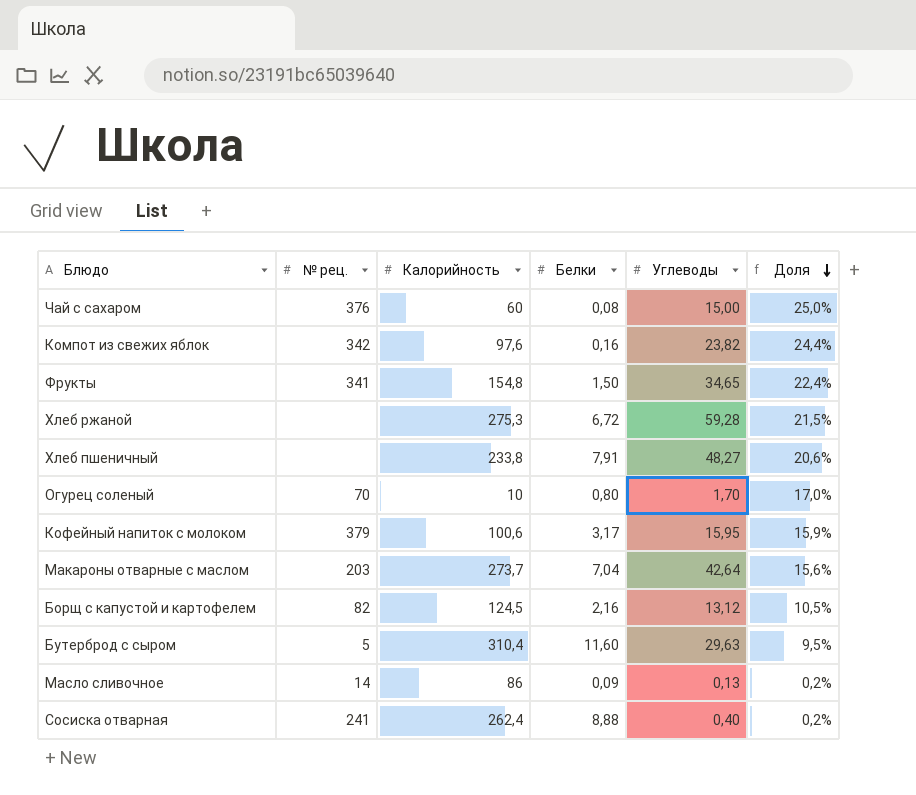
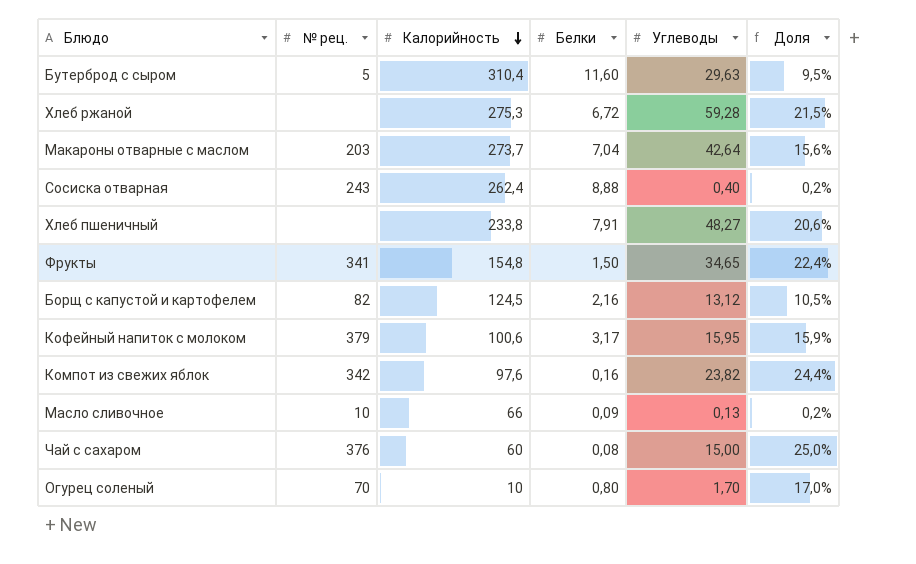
row order: Доля descending -> Калорийность descending
Сосиска отварная | № рец.: 241 -> 243
Масло сливочное | № рец.: 14 -> 10
Масло сливочное | Калорийность: 86 -> 66

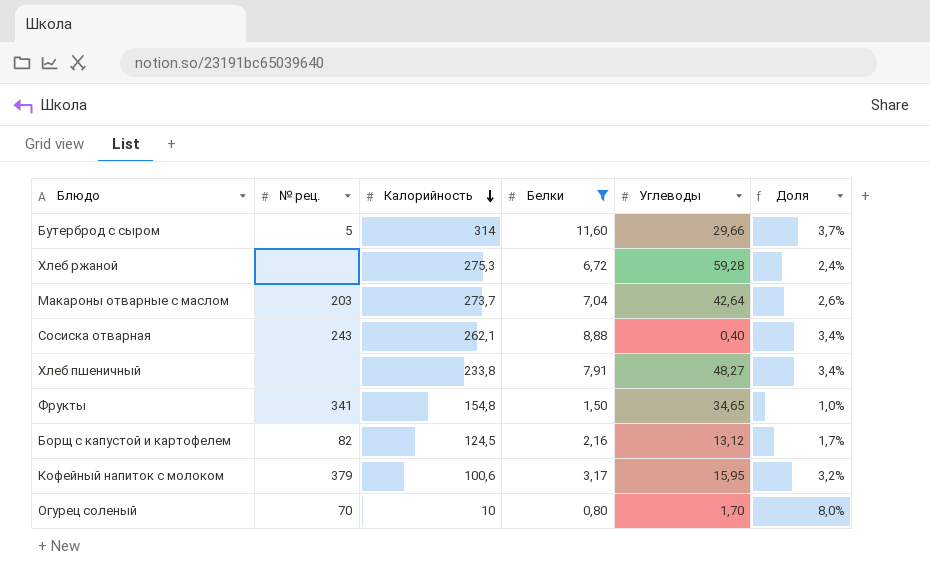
filter: none -> Белки >= 0,80
column Доля | formula: [Углеводы] / [Калорийность] -> [Белки] / [Калорийность]
Бутерброд с сыром | Калорийность: 310,4 -> 314
Бутерброд с сыром | Углеводы: 29,63 -> 29,66
Сосиска отварная | Калорийность: 262,4 -> 262,1

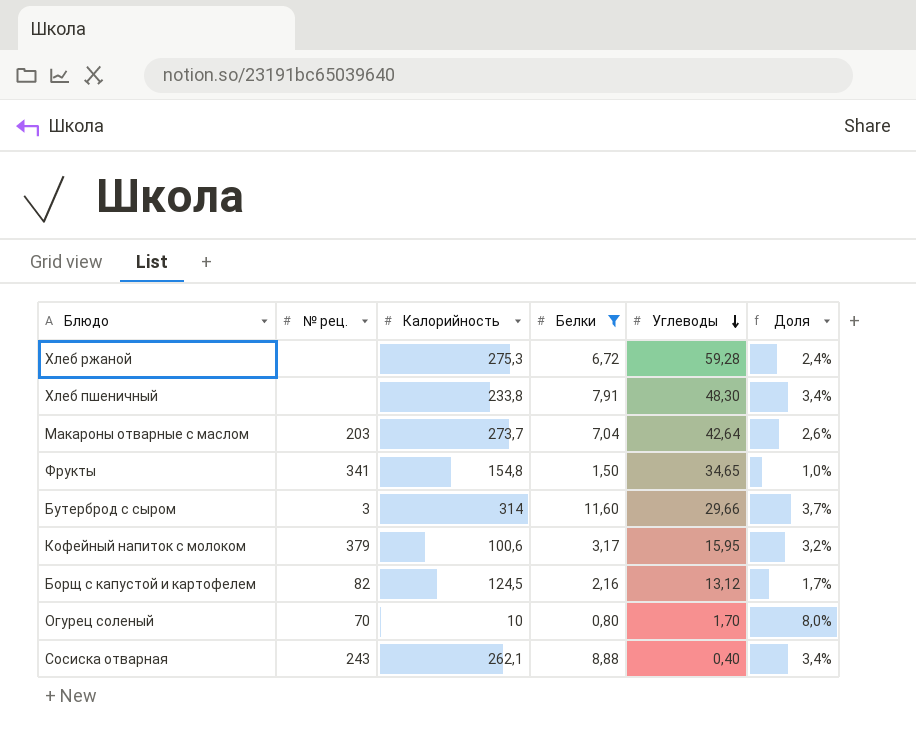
row order: Калорийность descending -> Углеводы descending
Хлеб пшеничный | Углеводы: 48,27 -> 48,30
Бутерброд с сыром | № рец.: 5 -> 3

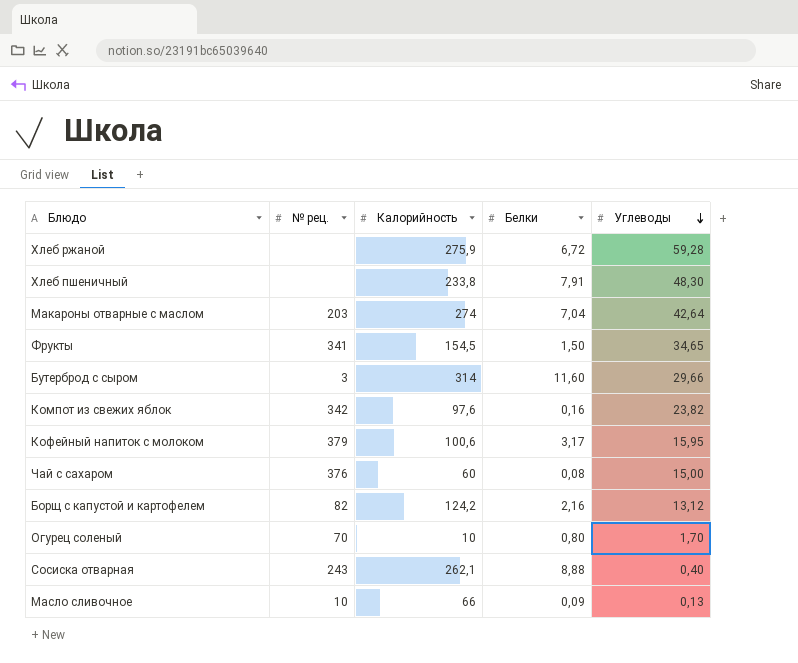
filter: Белки >= 0,80 -> none
column Доля | formula: [Белки] / [Калорийность] -> none
Хлеб ржаной | Калорийность: 275,3 -> 275,9
Макароны отварные с маслом | Калорийность: 273,7 -> 274
Фрукты | Калорийность: 154,8 -> 154,5
Борщ с капустой и картофелем | Калорийность: 124,5 -> 124,2

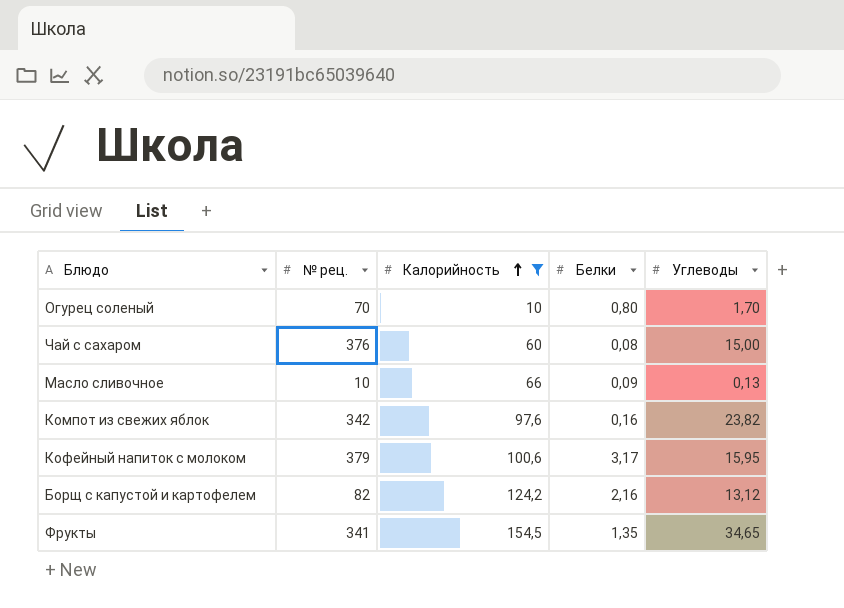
filter: none -> Калорийность <= 154,5
row order: Углеводы descending -> Калорийность ascending
Фрукты | Белки: 1,50 -> 1,35

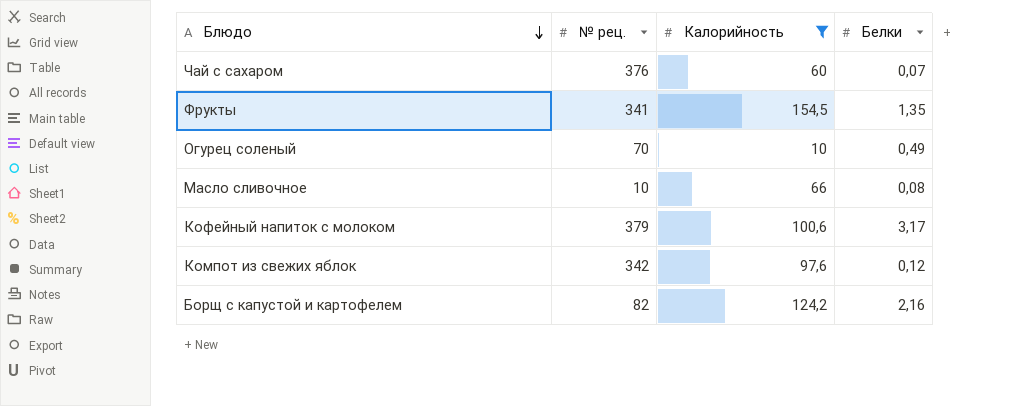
row order: Калорийность ascending -> Блюдо descending
column Углеводы | position: 5 -> none
Чай с сахаром | Белки: 0,08 -> 0,07
Огурец соленый | Белки: 0,80 -> 0,49
Масло сливочное | Белки: 0,09 -> 0,08
Компот из свежих яблок | Белки: 0,16 -> 0,12

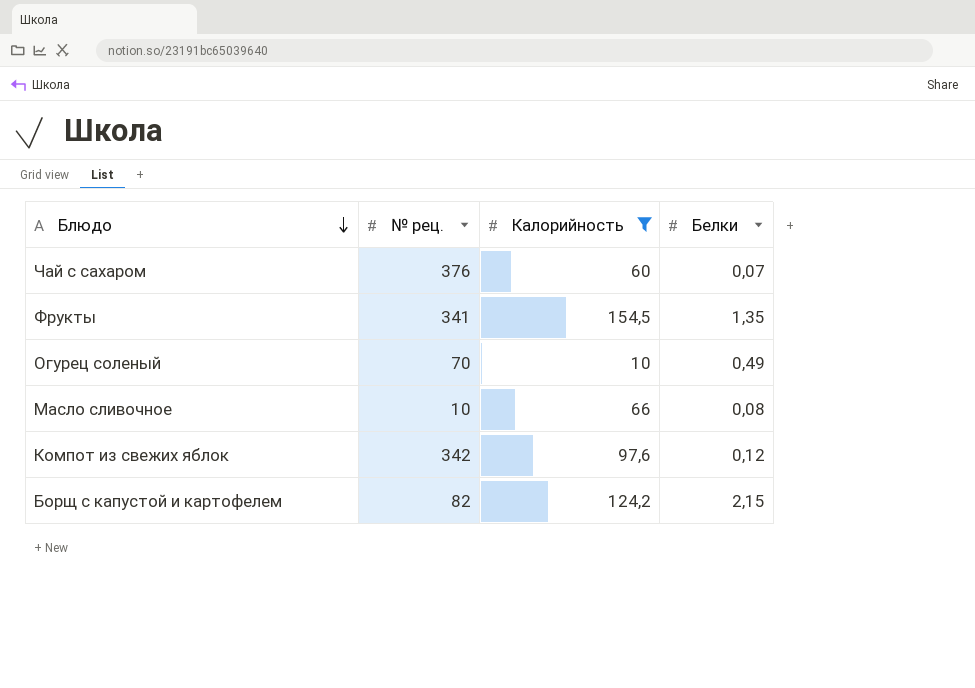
row Кофейный напиток с молоком: 379 | 100,6 | 3,17 -> none
Борщ с капустой и картофелем | Белки: 2,16 -> 2,15

